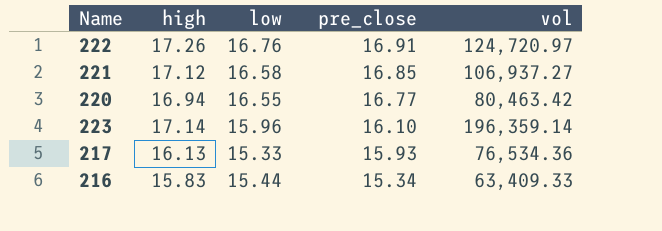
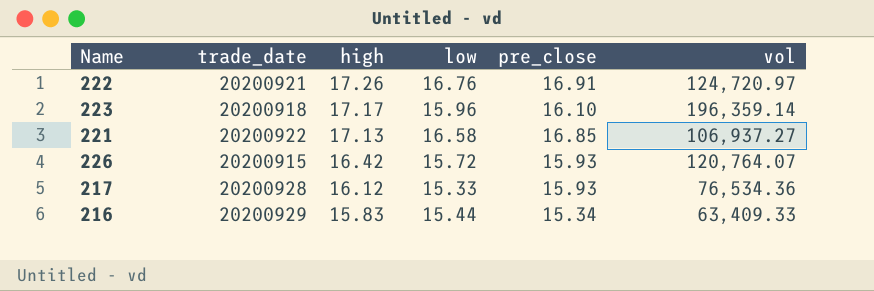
row order: pre_close descending -> high descending
column trade_date | position: none -> 2
row 220: 16.94 | 16.55 | 16.77 | 80,463.42 -> none
223 | high: 17.14 -> 17.17
221 | high: 17.12 -> 17.13
row 226: none -> 20200915 | 16.42 | 15.72 | 15.93 | 120,764.07
217 | high: 16.13 -> 16.12

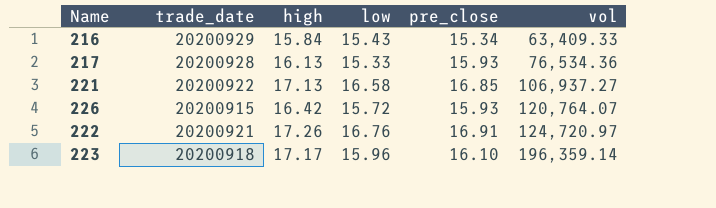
row order: high descending -> vol ascending
216 | high: 15.83 -> 15.84
216 | low: 15.44 -> 15.43
217 | high: 16.12 -> 16.13

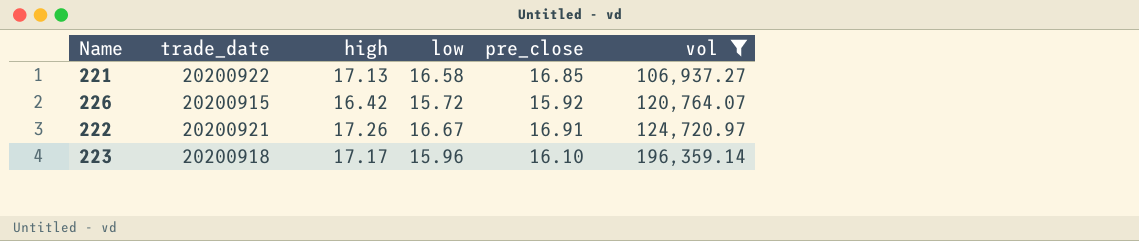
filter: none -> vol >= 106,937.27
226 | pre_close: 15.93 -> 15.92
222 | low: 16.76 -> 16.67

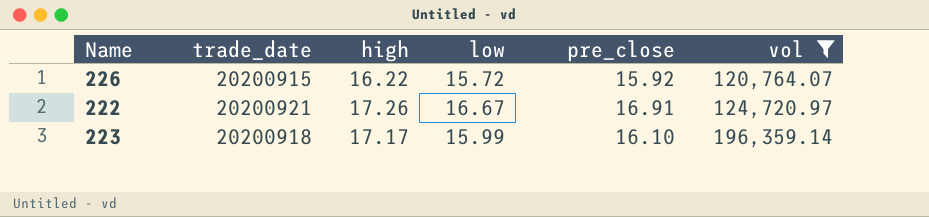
row 221: 20200922 | 17.13 | 16.58 | 16.85 | 106,937.27 -> none
226 | high: 16.42 -> 16.22
223 | low: 15.96 -> 15.99

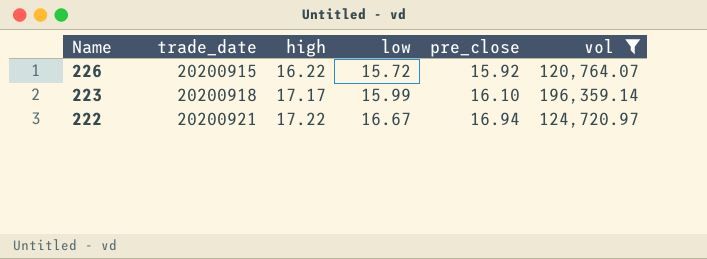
row order: vol ascending -> Name descending
222 | high: 17.26 -> 17.22
222 | pre_close: 16.91 -> 16.94

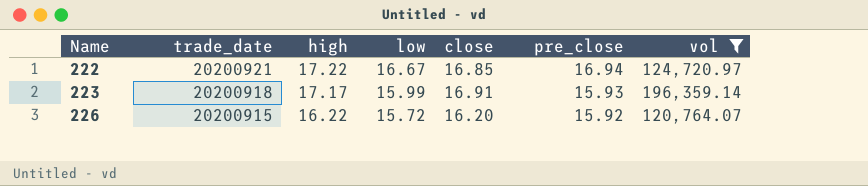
row order: Name descending -> Name ascending
column close | position: none -> 5
223 | pre_close: 16.10 -> 15.93

